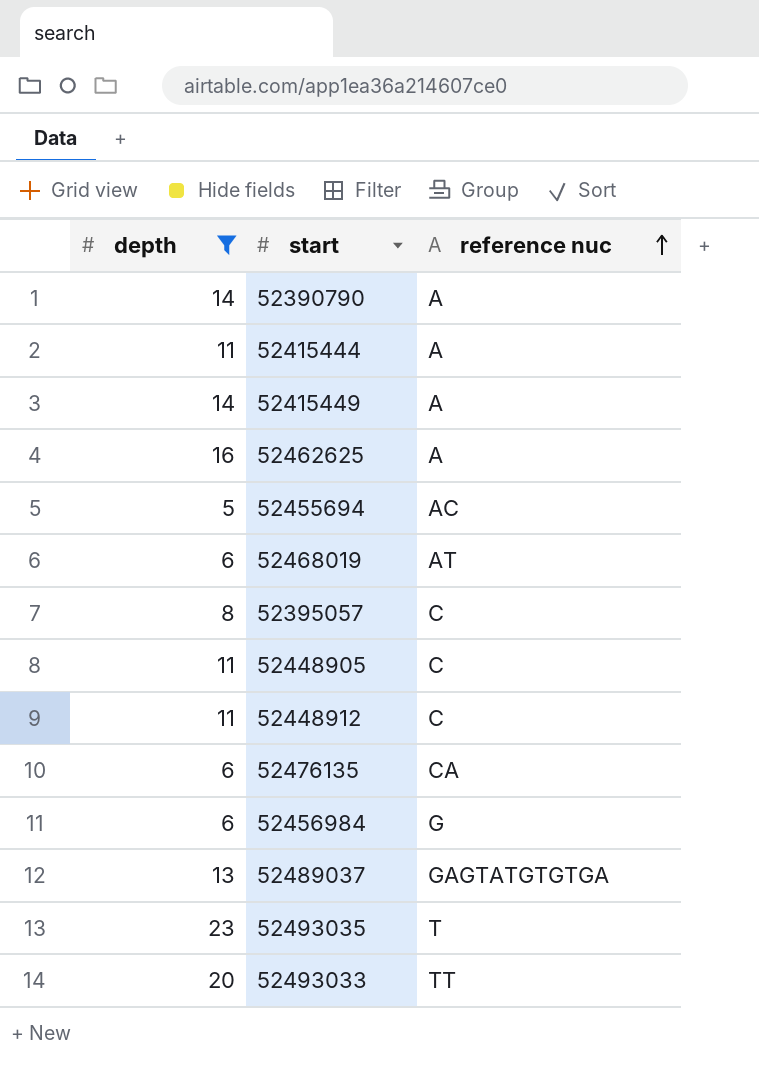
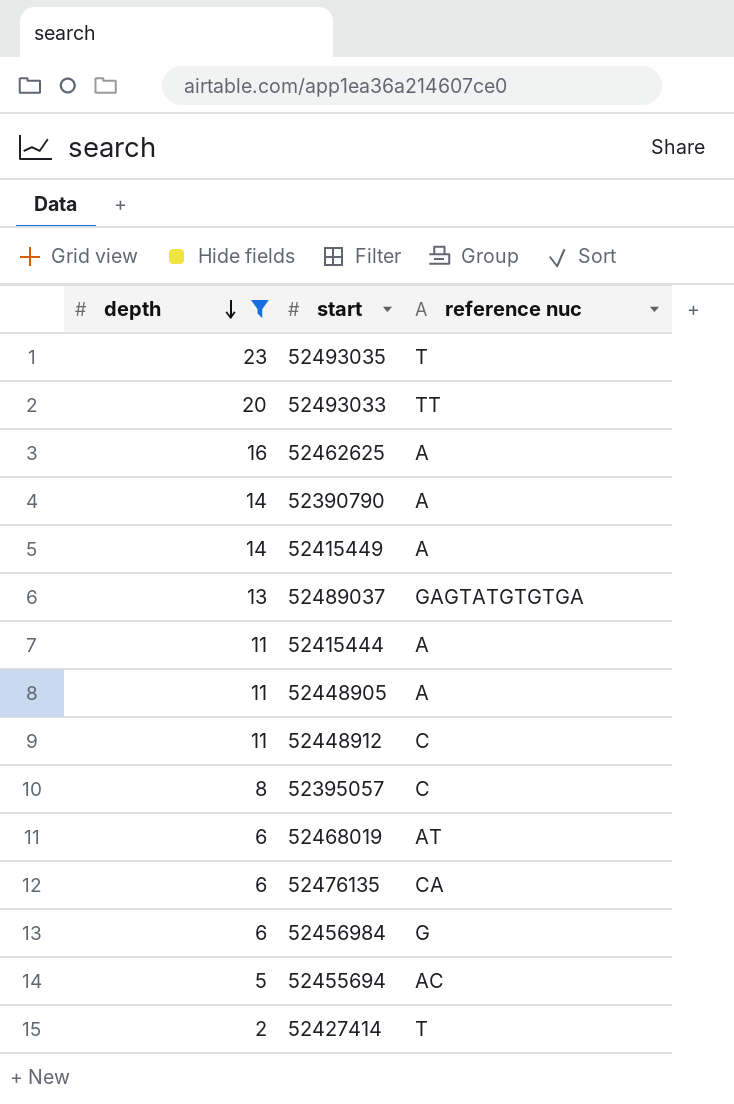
row order: reference nuc ascending -> depth descending
52448905 | reference nuc: C -> A
row 52427414: none -> 2 | T

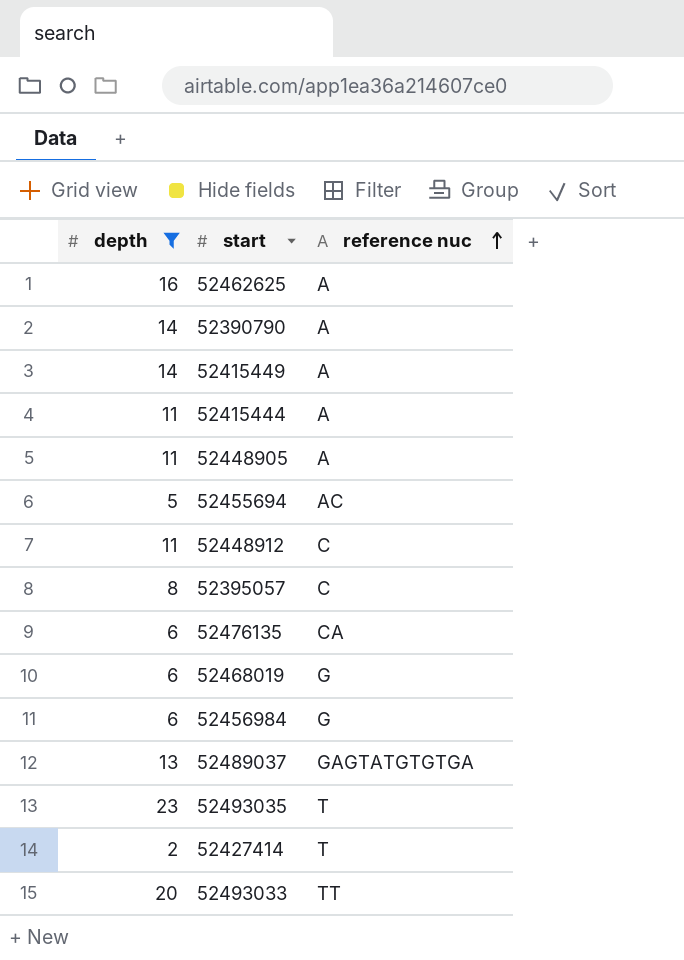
row order: depth descending -> reference nuc ascending
52468019 | reference nuc: AT -> G

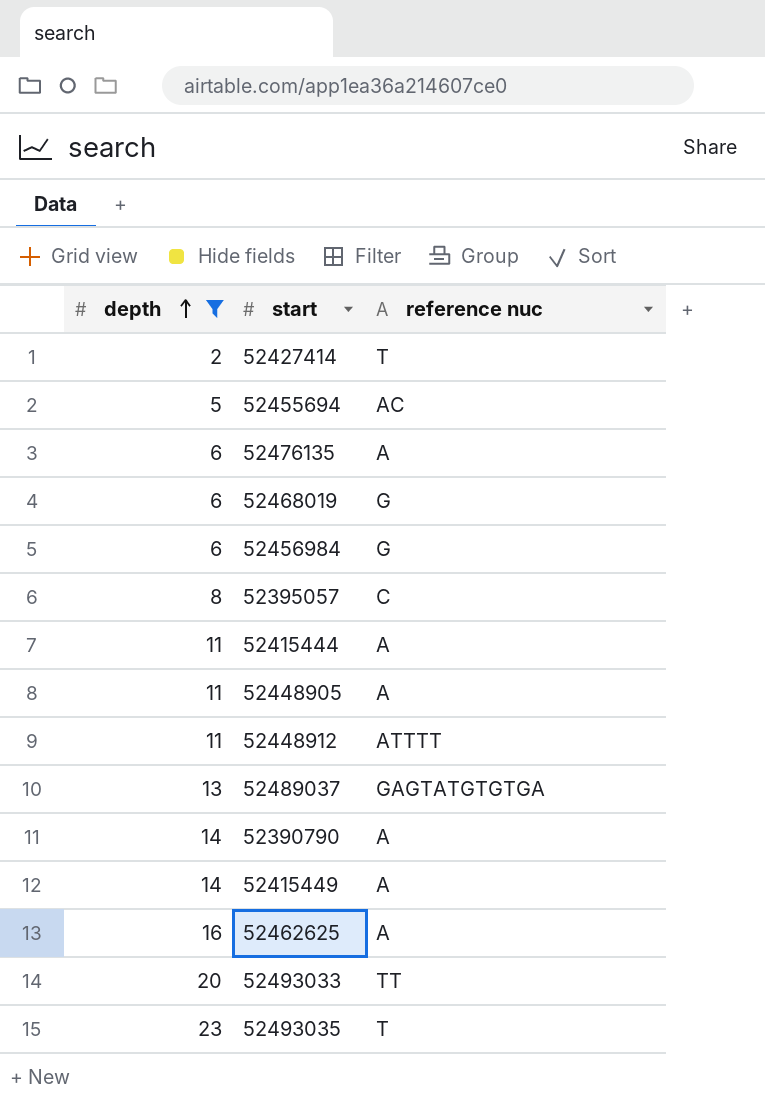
row order: reference nuc ascending -> depth ascending
52476135 | reference nuc: CA -> A
52448912 | reference nuc: C -> ATTTT

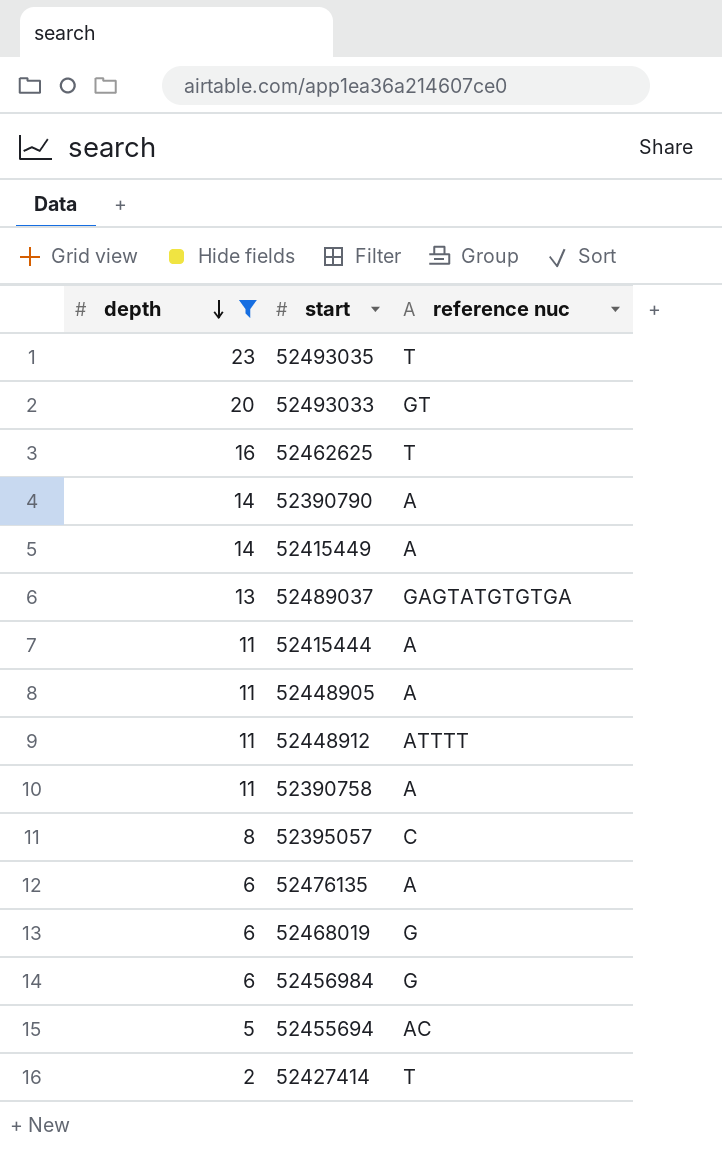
row order: depth ascending -> depth descending
52493033 | reference nuc: TT -> GT
52462625 | reference nuc: A -> T
row 52390758: none -> 11 | A

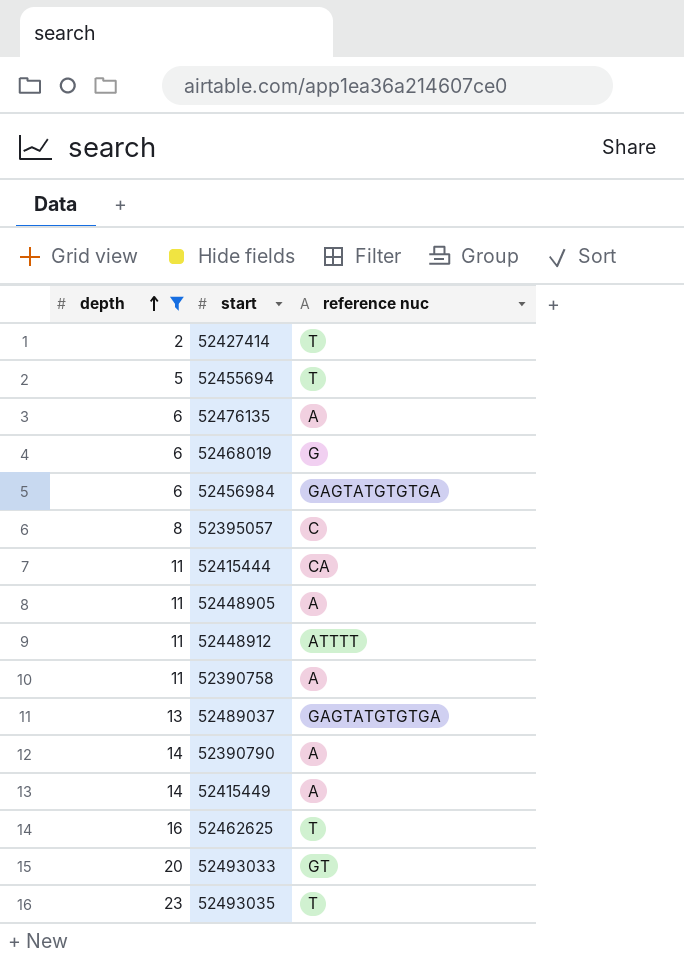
row order: depth descending -> depth ascending
52455694 | reference nuc: AC -> T
52456984 | reference nuc: G -> GAGTATGTGTGA
52415444 | reference nuc: A -> CA

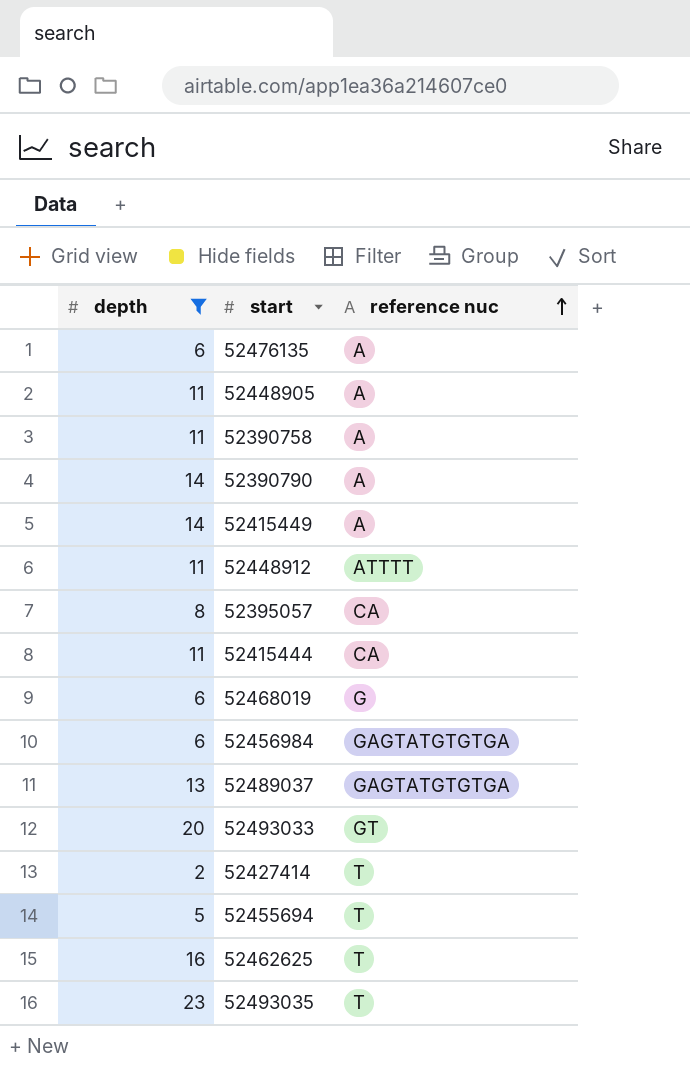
row order: depth ascending -> reference nuc ascending
52395057 | reference nuc: C -> CA

